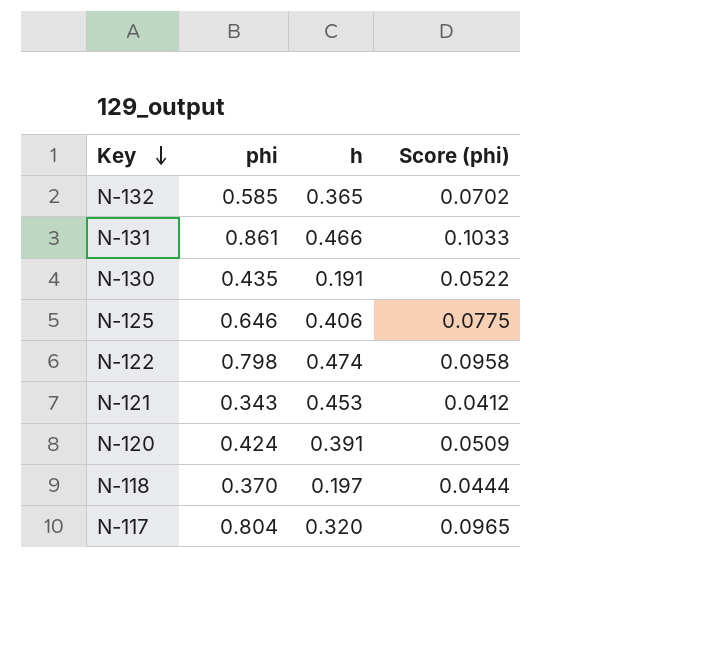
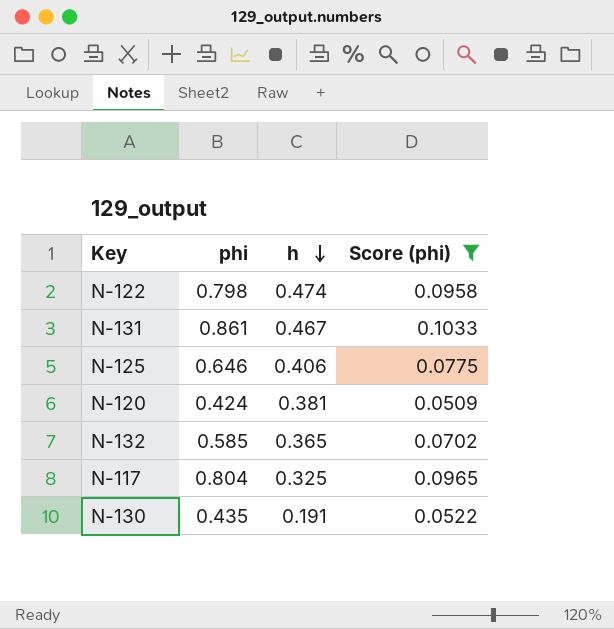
filter: none -> Score (phi) >= 0.0509
row order: Key descending -> h descending
N-131 | h: 0.466 -> 0.467
N-120 | h: 0.391 -> 0.381
N-117 | h: 0.320 -> 0.325

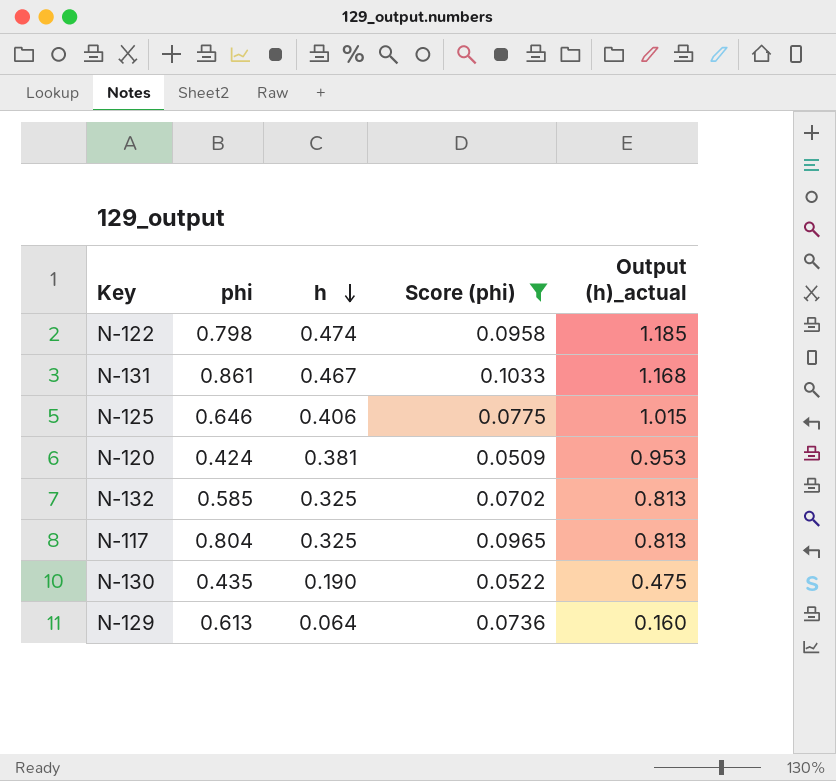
column Output (h)_actual | formula: none -> [h] * 2.5
N-132 | h: 0.365 -> 0.325
N-130 | h: 0.191 -> 0.190
row N-129: none -> 0.613 | 0.064 | 0.0736 | 0.160

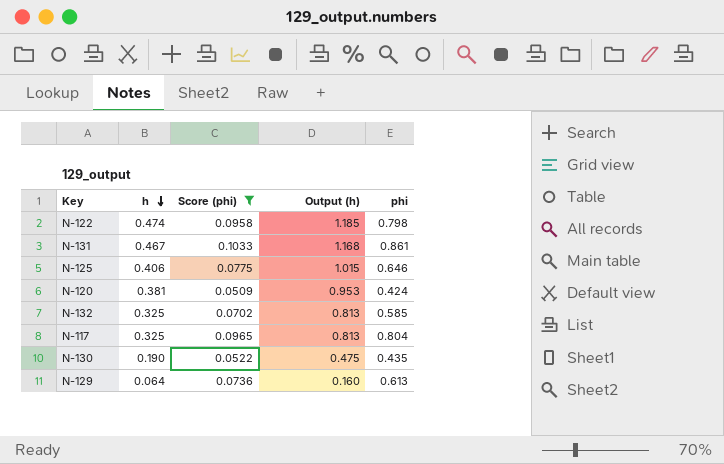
column name: Output (h)_actual -> Output (h)
column phi | position: 2 -> 5

